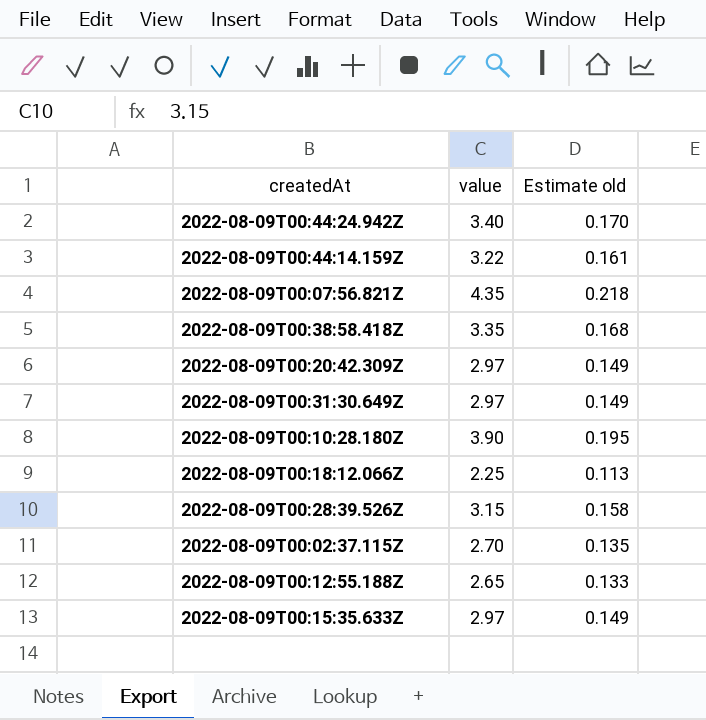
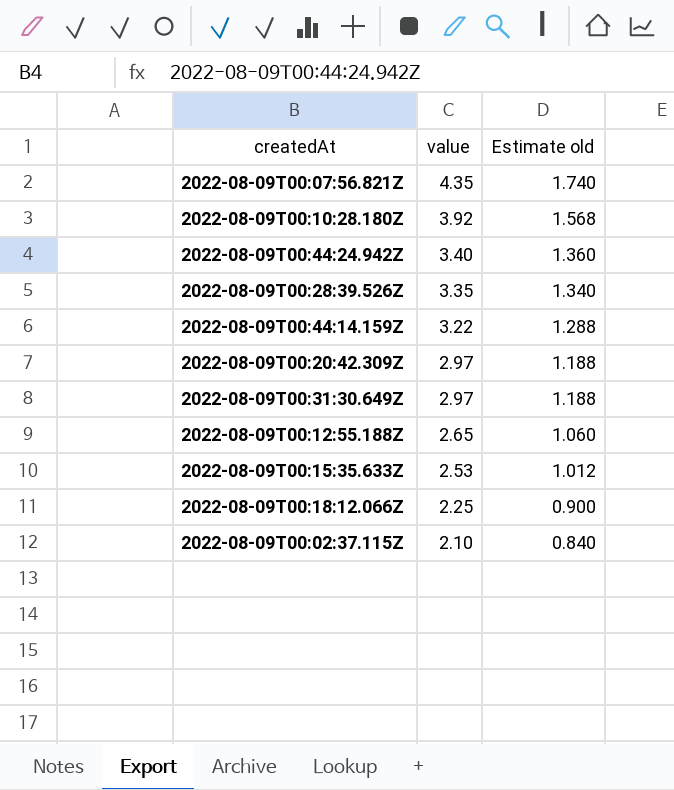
row order: none -> value descending
column Estimate old | formula: [value] * 0.05 -> [value] * 0.4
row 2022-08-09T00:38:58.418Z: 3.35 | 0.168 -> none
2022-08-09T00:10:28.180Z | value: 3.90 -> 3.92
2022-08-09T00:28:39.526Z | value: 3.15 -> 3.35
2022-08-09T00:15:35.633Z | value: 2.97 -> 2.53
2022-08-09T00:02:37.115Z | value: 2.70 -> 2.10

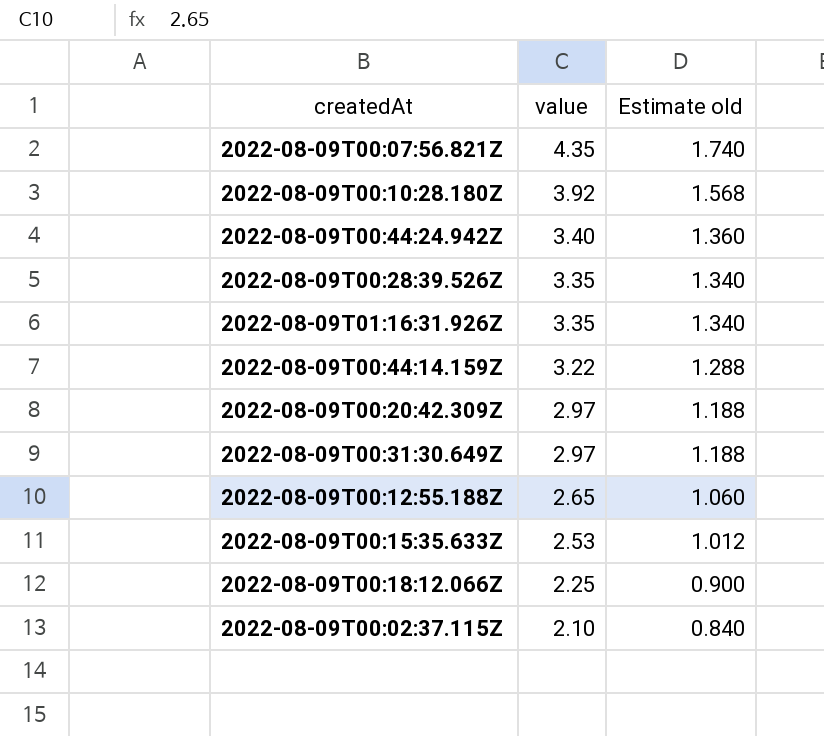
row 2022-08-09T01:16:31.926Z: none -> 3.35 | 1.340

